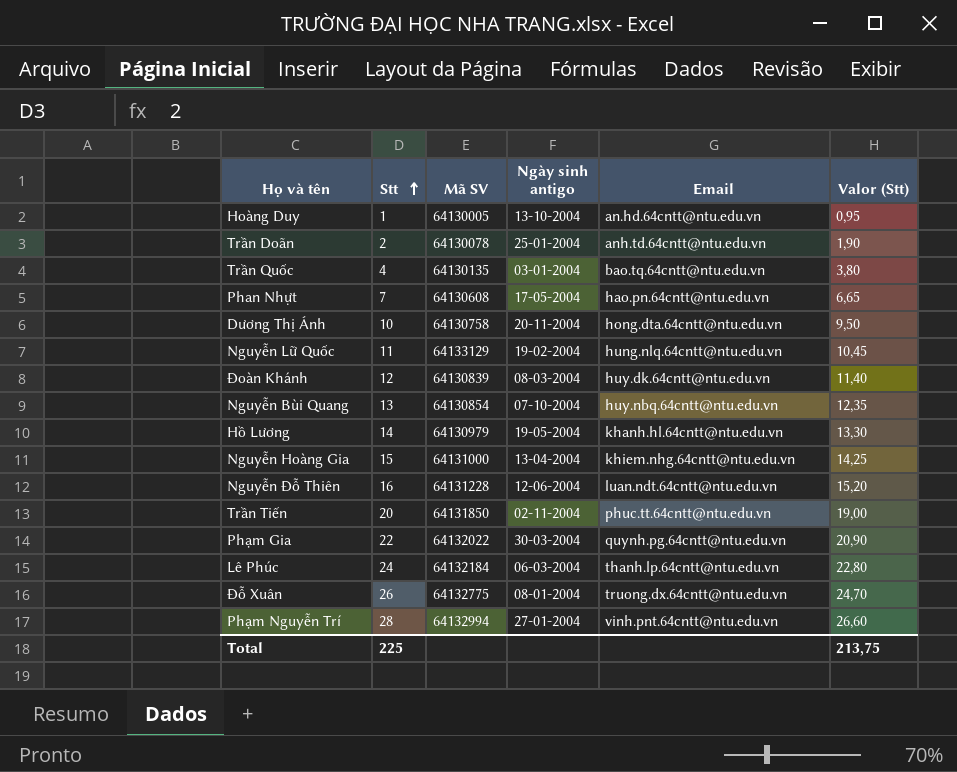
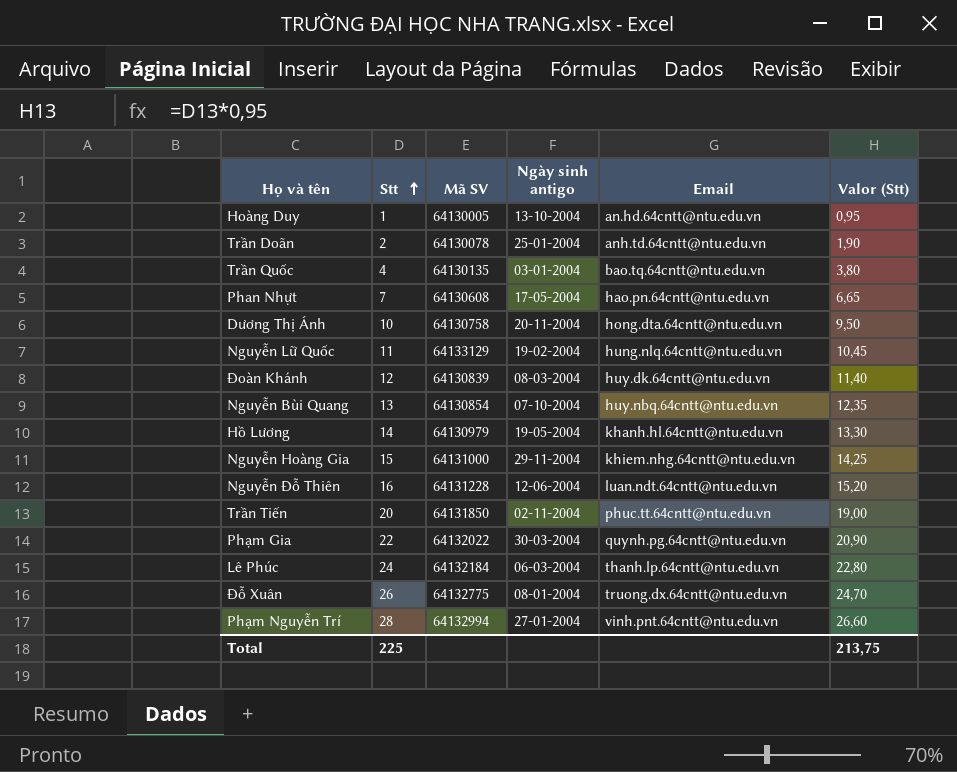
Nguyễn Hoàng Gia | Ngày sinh antigo: 13-04-2004 -> 29-11-2004

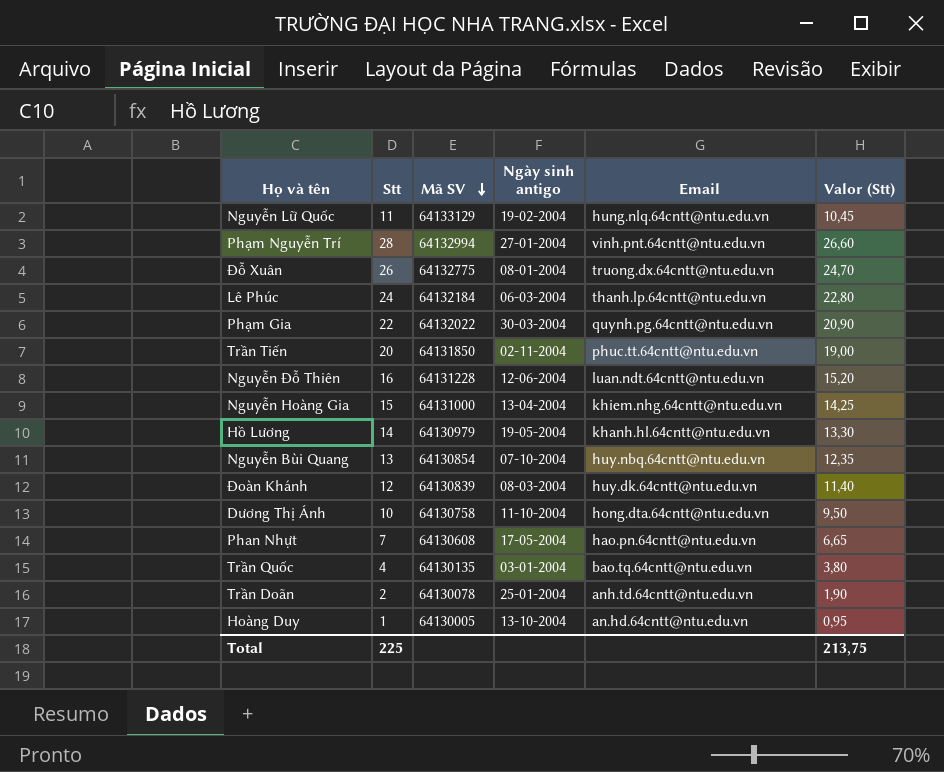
row order: Stt ascending -> Mã SV descending
Nguyễn Hoàng Gia | Ngày sinh antigo: 29-11-2004 -> 13-04-2004
Dương Thị Ánh | Ngày sinh antigo: 20-11-2004 -> 11-10-2004

